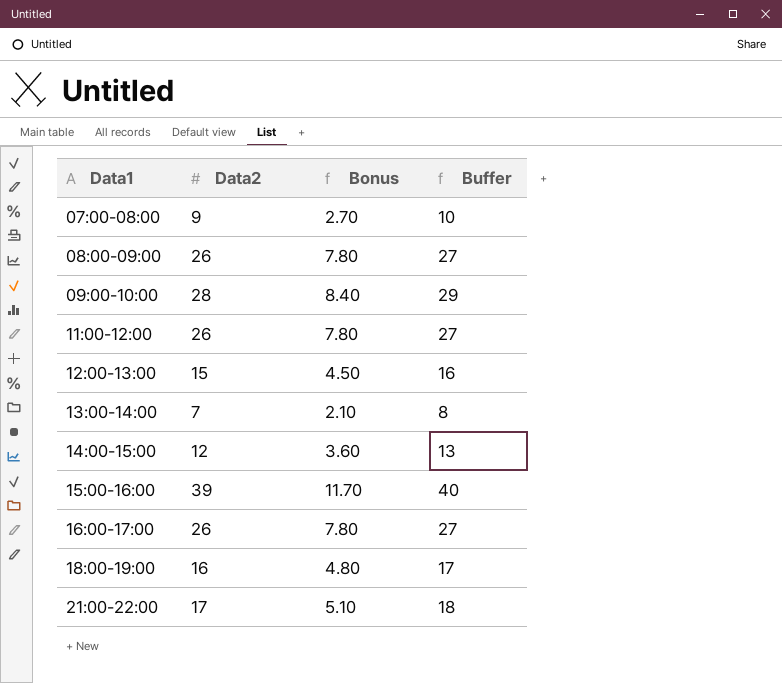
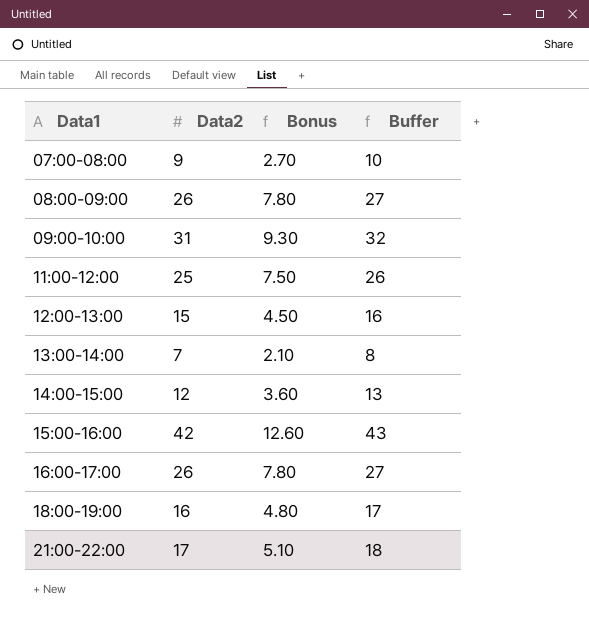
09:00-10:00 | Data2: 28 -> 31
09:00-10:00 | Bonus: 8.40 -> 9.30
09:00-10:00 | Buffer: 29 -> 32
11:00-12:00 | Data2: 26 -> 25
11:00-12:00 | Bonus: 7.80 -> 7.50
11:00-12:00 | Buffer: 27 -> 26
15:00-16:00 | Data2: 39 -> 42
15:00-16:00 | Bonus: 11.70 -> 12.60
15:00-16:00 | Buffer: 40 -> 43

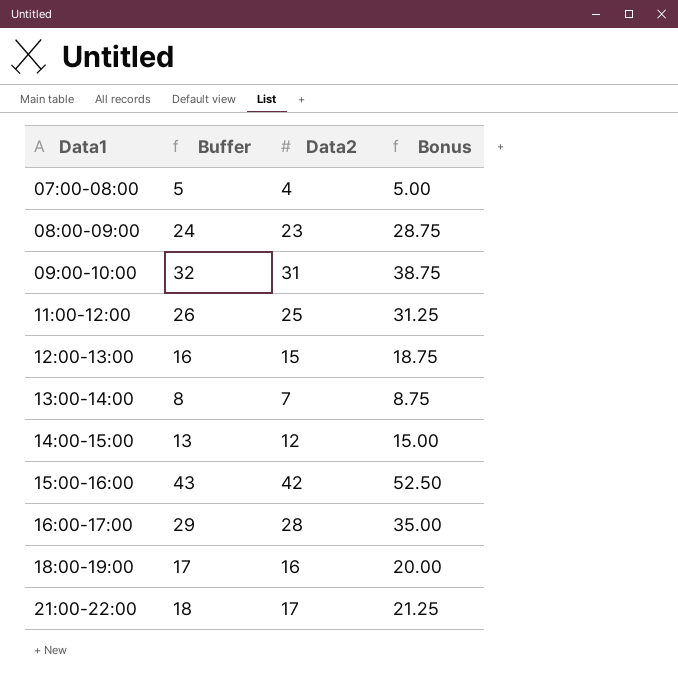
column Buffer | position: 4 -> 2
column Bonus | formula: [Data2] * 0.3 -> [Data2] * 1.25
07:00-08:00 | Buffer: 10 -> 5
07:00-08:00 | Data2: 9 -> 4
08:00-09:00 | Buffer: 27 -> 24
08:00-09:00 | Data2: 26 -> 23
16:00-17:00 | Buffer: 27 -> 29
16:00-17:00 | Data2: 26 -> 28

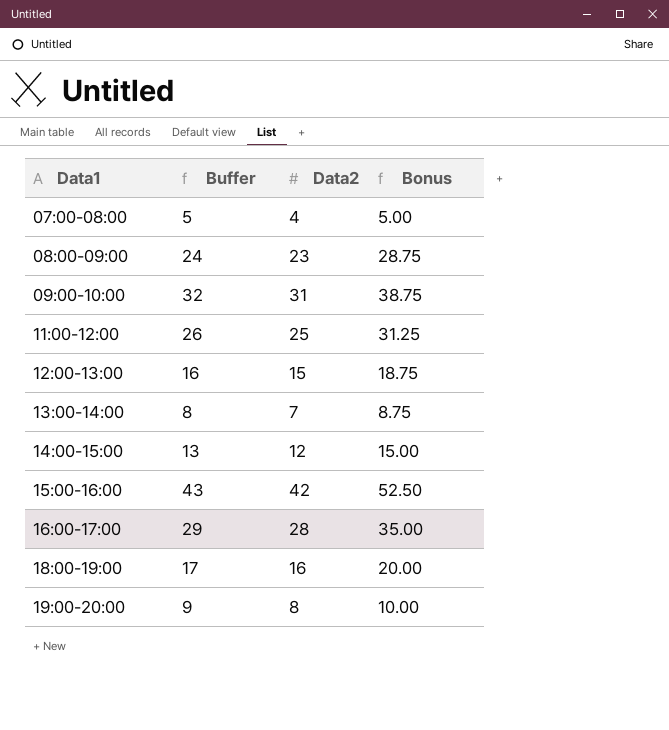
row 21:00-22:00: 18 | 17 | 21.25 -> none
row 19:00-20:00: none -> 9 | 8 | 10.00

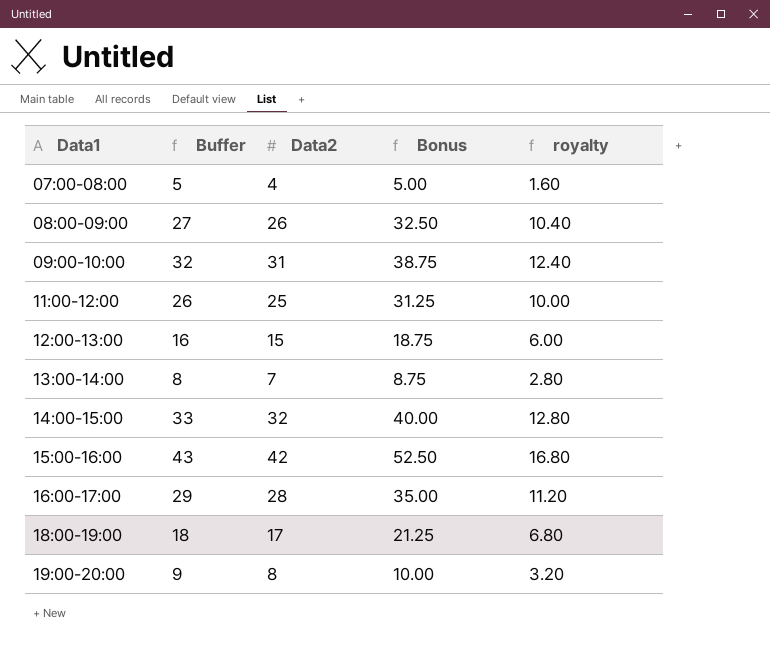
column royalty | formula: none -> [Data2] * 0.4
08:00-09:00 | Buffer: 24 -> 27
08:00-09:00 | Data2: 23 -> 26
08:00-09:00 | Bonus: 28.75 -> 32.50
14:00-15:00 | Buffer: 13 -> 33
14:00-15:00 | Data2: 12 -> 32
14:00-15:00 | Bonus: 15.00 -> 40.00
18:00-19:00 | Buffer: 17 -> 18
18:00-19:00 | Data2: 16 -> 17
18:00-19:00 | Bonus: 20.00 -> 21.25

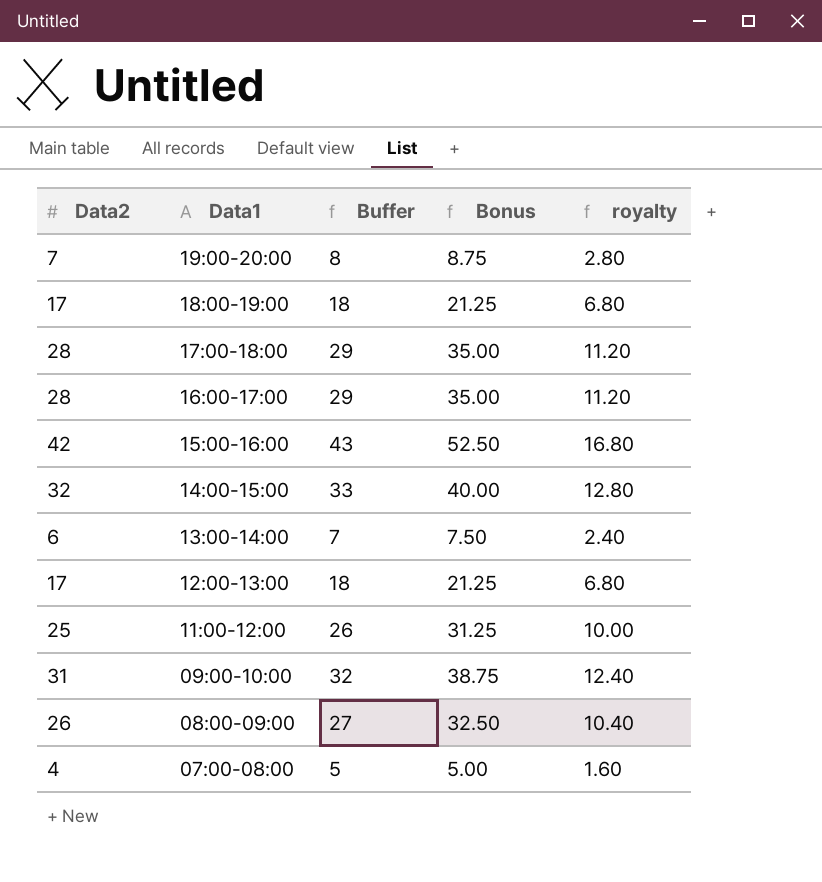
row order: Data1 ascending -> Data1 descending
column Data2 | position: 3 -> 1
19:00-20:00 | Data2: 8 -> 7
19:00-20:00 | Buffer: 9 -> 8
19:00-20:00 | Bonus: 10.00 -> 8.75
19:00-20:00 | royalty: 3.20 -> 2.80
row 17:00-18:00: none -> 28 | 29 | 35.00 | 11.20
13:00-14:00 | Data2: 7 -> 6
13:00-14:00 | Buffer: 8 -> 7
13:00-14:00 | Bonus: 8.75 -> 7.50
13:00-14:00 | royalty: 2.80 -> 2.40
12:00-13:00 | Data2: 15 -> 17
12:00-13:00 | Buffer: 16 -> 18
12:00-13:00 | Bonus: 18.75 -> 21.25
12:00-13:00 | royalty: 6.00 -> 6.80

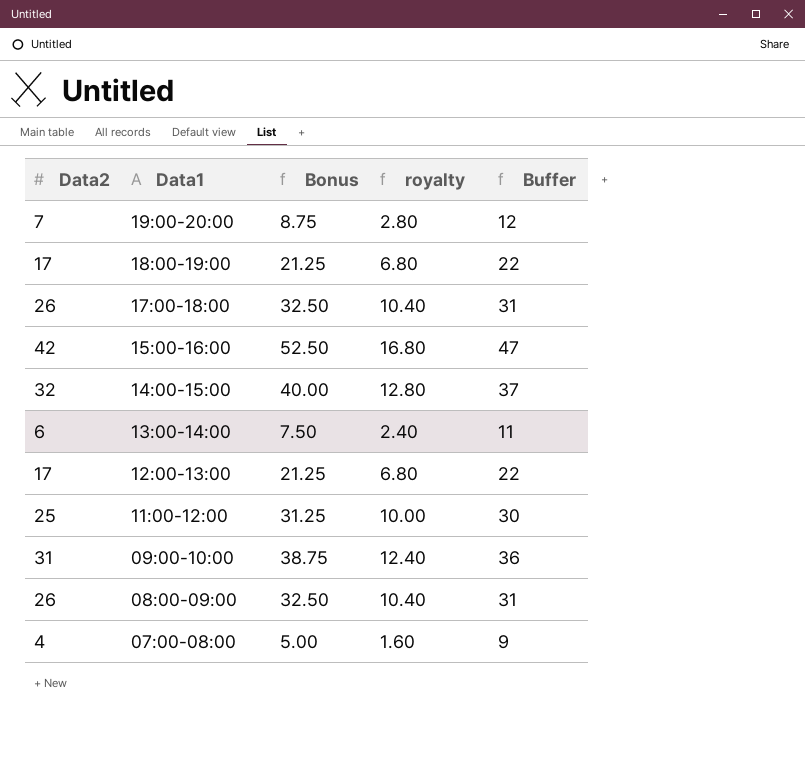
column Buffer | formula: [Data2] + 1 -> [Data2] + 5
column Buffer | position: 3 -> 5
row 16:00-17:00: 28 | 29 | 35.00 | 11.20 -> none
17:00-18:00 | Data2: 28 -> 26
17:00-18:00 | Bonus: 35.00 -> 32.50
17:00-18:00 | royalty: 11.20 -> 10.40

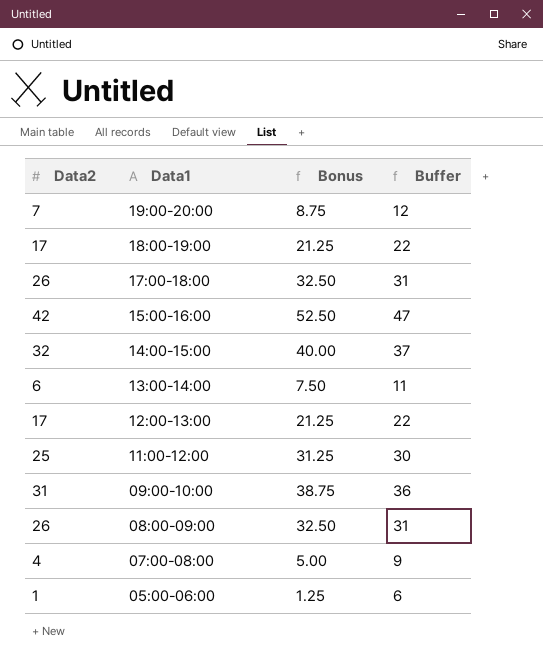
column royalty | formula: [Data2] * 0.4 -> none
row 05:00-06:00: none -> 1 | 1.25 | 6

